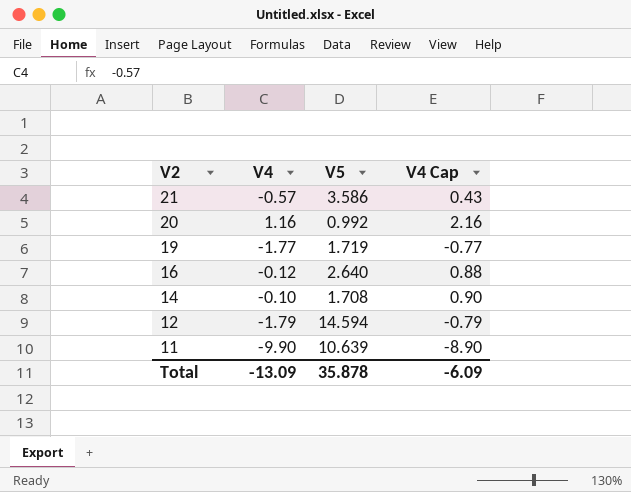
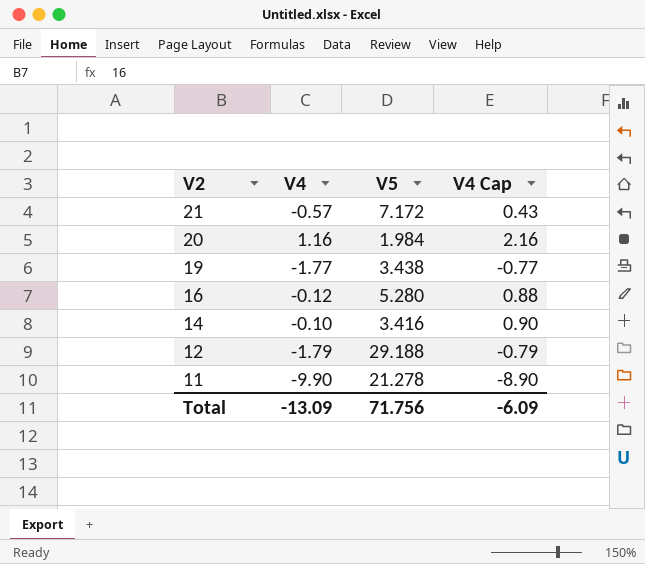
21 | V5: 3.586 -> 7.172
20 | V5: 0.992 -> 1.984
19 | V5: 1.719 -> 3.438
16 | V5: 2.640 -> 5.280
14 | V5: 1.708 -> 3.416
12 | V5: 14.594 -> 29.188
11 | V5: 10.639 -> 21.278
Total | V5: 35.878 -> 71.756

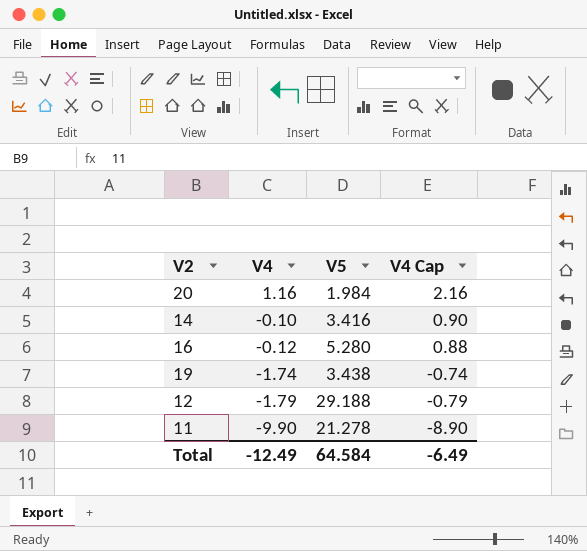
row order: V2 descending -> V4 descending
row 21: -0.57 | 7.172 | 0.43 -> none
19 | V4: -1.77 -> -1.74
19 | V4 Cap: -0.77 -> -0.74
Total | V4: -13.09 -> -12.49
Total | V5: 71.756 -> 64.584
Total | V4 Cap: -6.09 -> -6.49

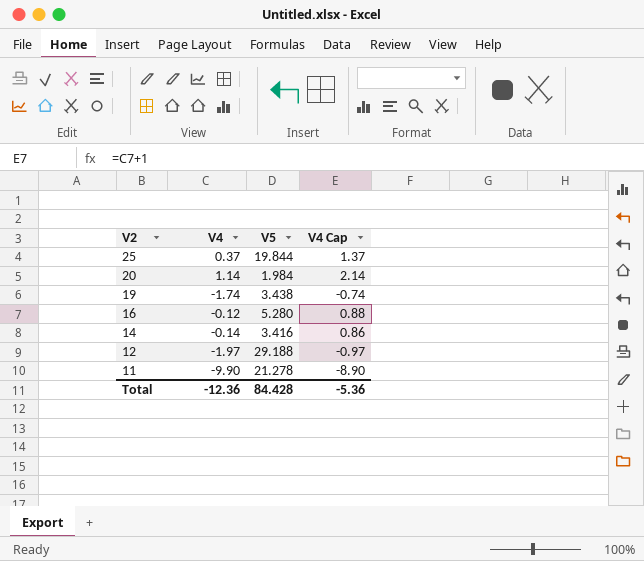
row order: V4 descending -> V2 descending
row 25: none -> 0.37 | 19.844 | 1.37
20 | V4: 1.16 -> 1.14
20 | V4 Cap: 2.16 -> 2.14
14 | V4: -0.10 -> -0.14
14 | V4 Cap: 0.90 -> 0.86
12 | V4: -1.79 -> -1.97
12 | V4 Cap: -0.79 -> -0.97
Total | V4: -12.49 -> -12.36
Total | V5: 64.584 -> 84.428
Total | V4 Cap: -6.49 -> -5.36

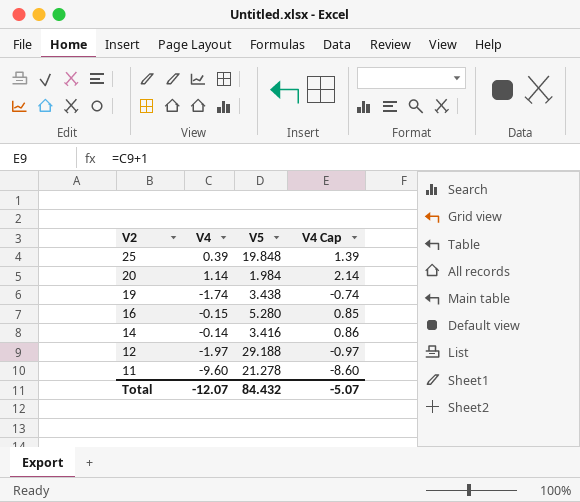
25 | V4: 0.37 -> 0.39
25 | V5: 19.844 -> 19.848
25 | V4 Cap: 1.37 -> 1.39
16 | V4: -0.12 -> -0.15
16 | V4 Cap: 0.88 -> 0.85
11 | V4: -9.90 -> -9.60
11 | V4 Cap: -8.90 -> -8.60
Total | V4: -12.36 -> -12.07
Total | V5: 84.428 -> 84.432
Total | V4 Cap: -5.36 -> -5.07

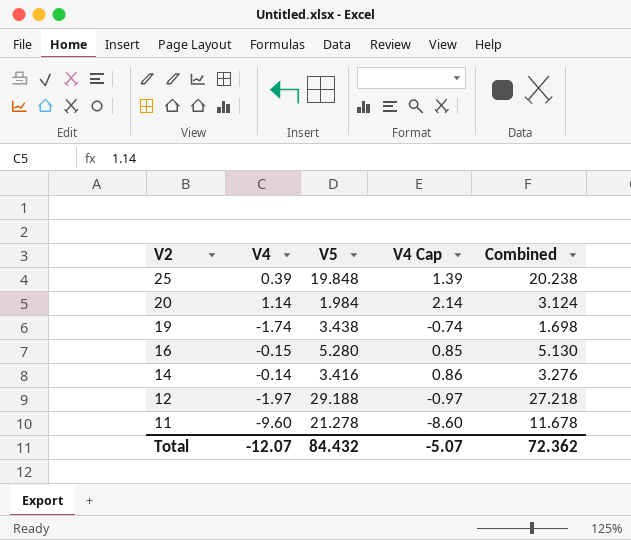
column Combined | formula: none -> [V4] + [V5]

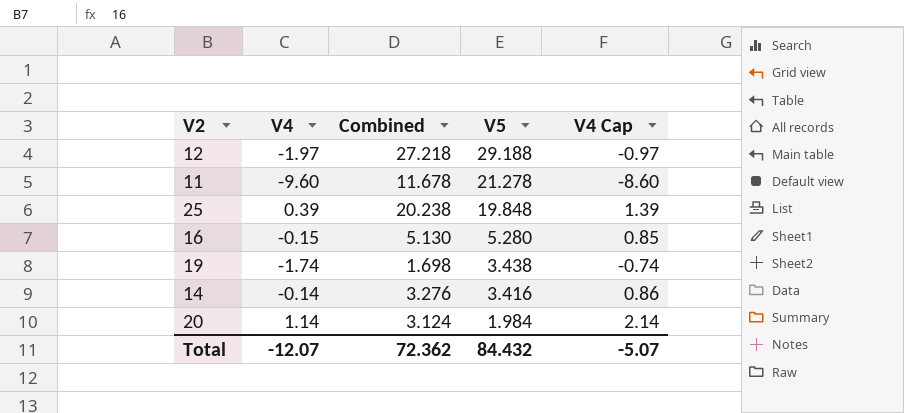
row order: V2 descending -> V5 descending
column Combined | position: 5 -> 3

